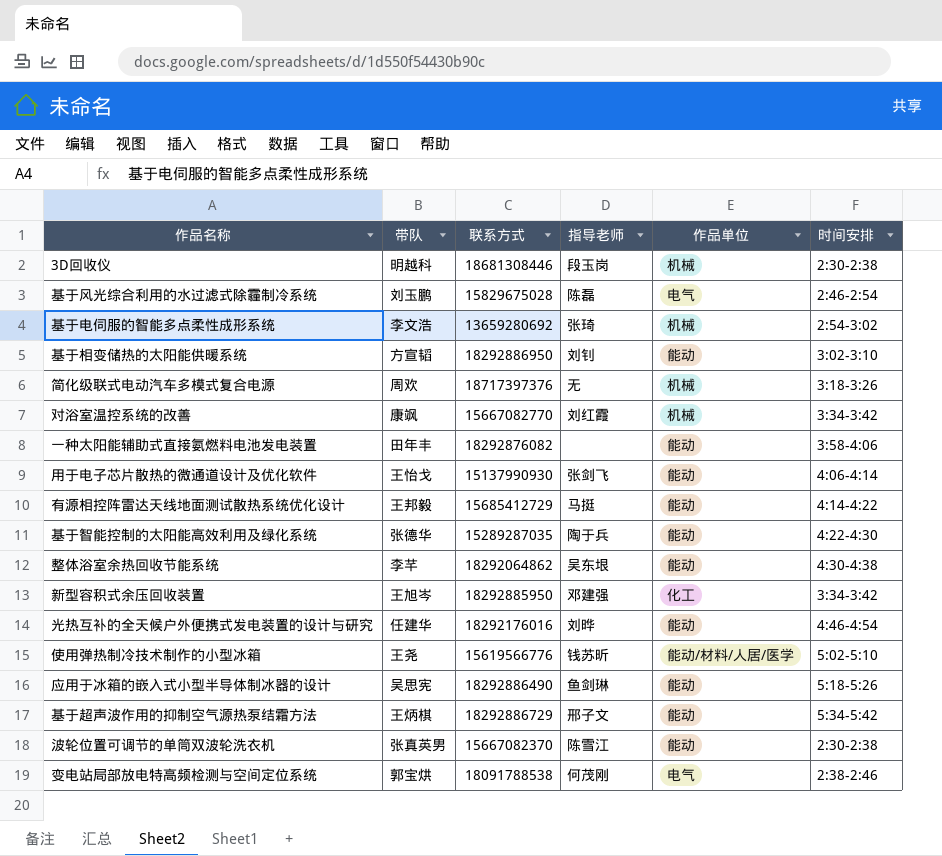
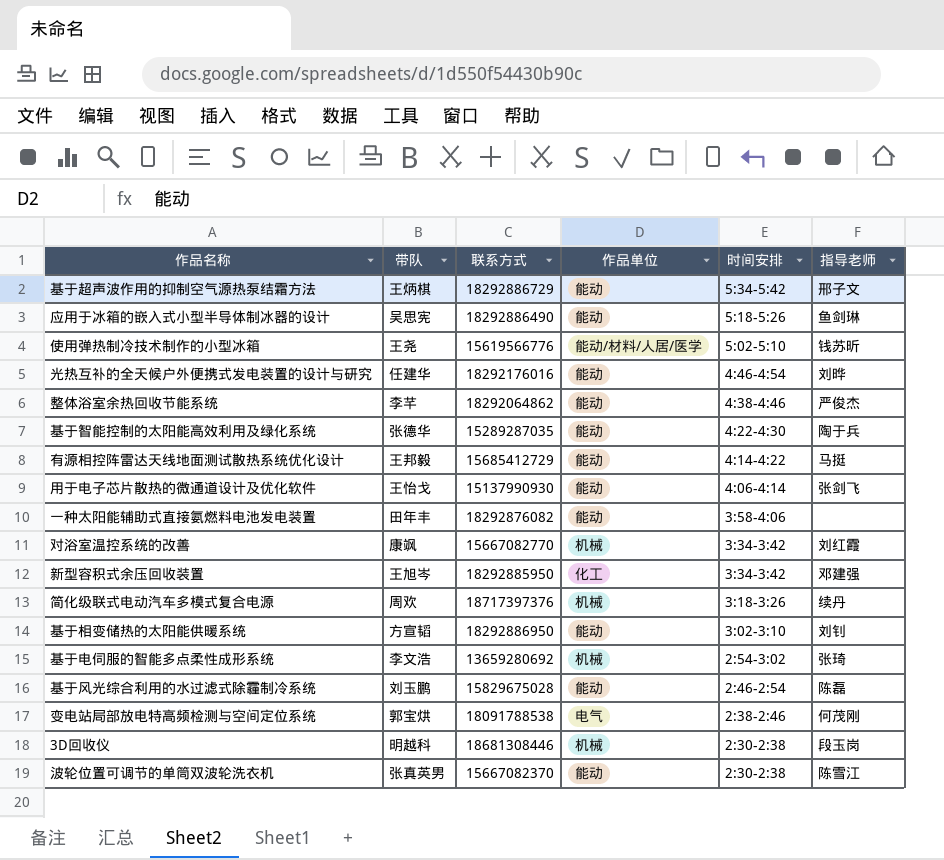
row order: none -> 时间安排 descending
column 指导老师 | position: 4 -> 6
整体浴室余热回收节能系统 | 时间安排: 4:30-4:38 -> 4:38-4:46
整体浴室余热回收节能系统 | 指导老师: 吴东垠 -> 严俊杰
简化级联式电动汽车多模式复合电源 | 指导老师: 无 -> 续丹
基于风光综合利用的水过滤式除霾制冷系统 | 作品单位: 电气 -> 能动

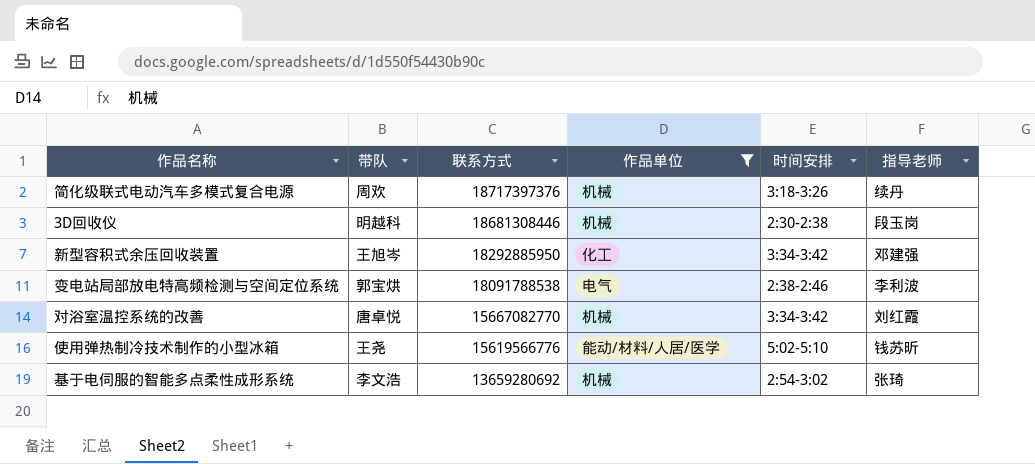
filter: none -> 作品单位 != 能动
row order: 时间安排 descending -> 联系方式 descending
变电站局部放电特高频检测与空间定位系统 | 指导老师: 何茂刚 -> 李利波
对浴室温控系统的改善 | 带队: 康飒 -> 唐卓悦

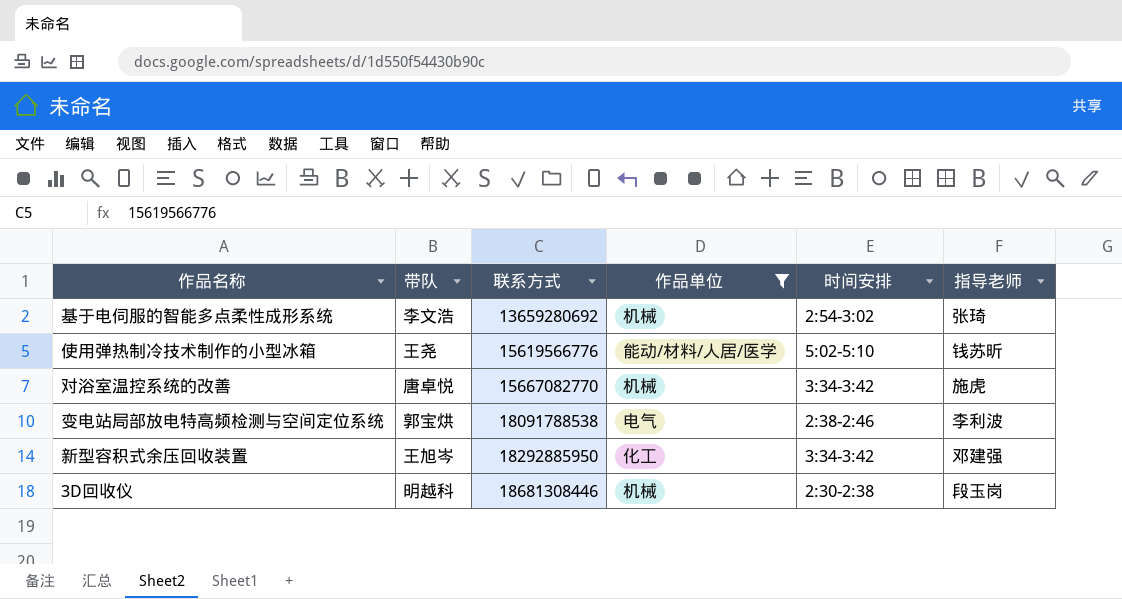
row order: 联系方式 descending -> 联系方式 ascending
row 简化级联式电动汽车多模式复合电源: 周欢 | 18717397376 | 机械 | 3:18-3:26 | 续丹 -> none
对浴室温控系统的改善 | 指导老师: 刘红霞 -> 施虎

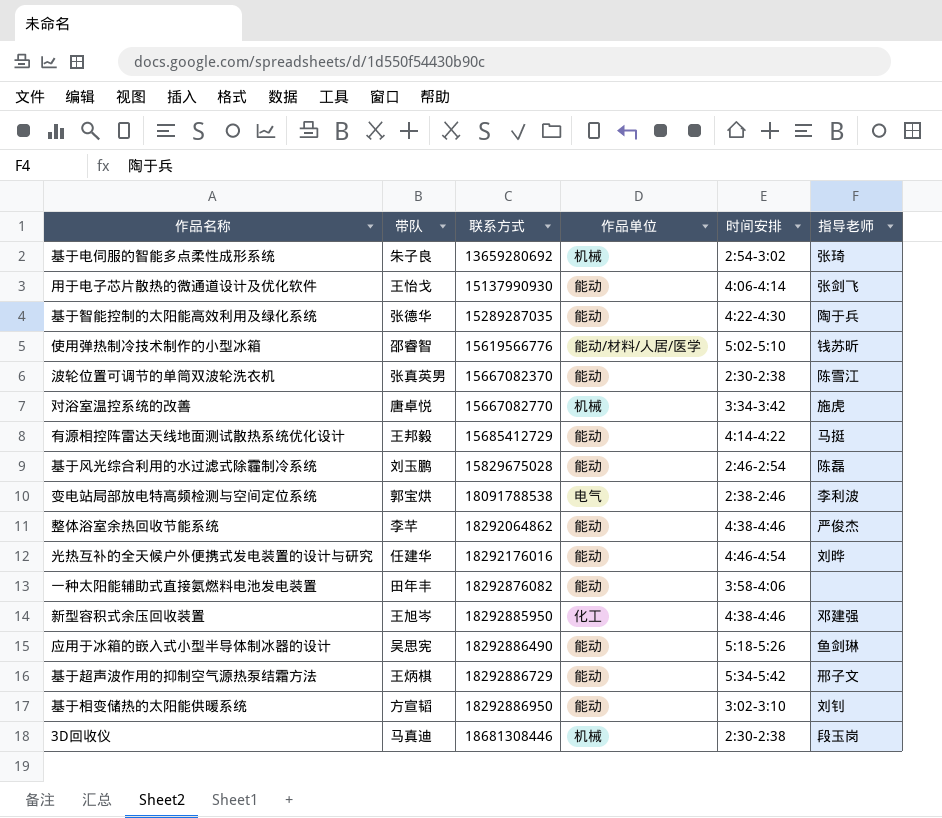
filter: 作品单位 != 能动 -> none
基于电伺服的智能多点柔性成形系统 | 带队: 李文浩 -> 朱子良
使用弹热制冷技术制作的小型冰箱 | 带队: 王尧 -> 邵睿智
新型容积式余压回收装置 | 时间安排: 3:34-3:42 -> 4:38-4:46
3D回收仪 | 带队: 明越科 -> 马真迪

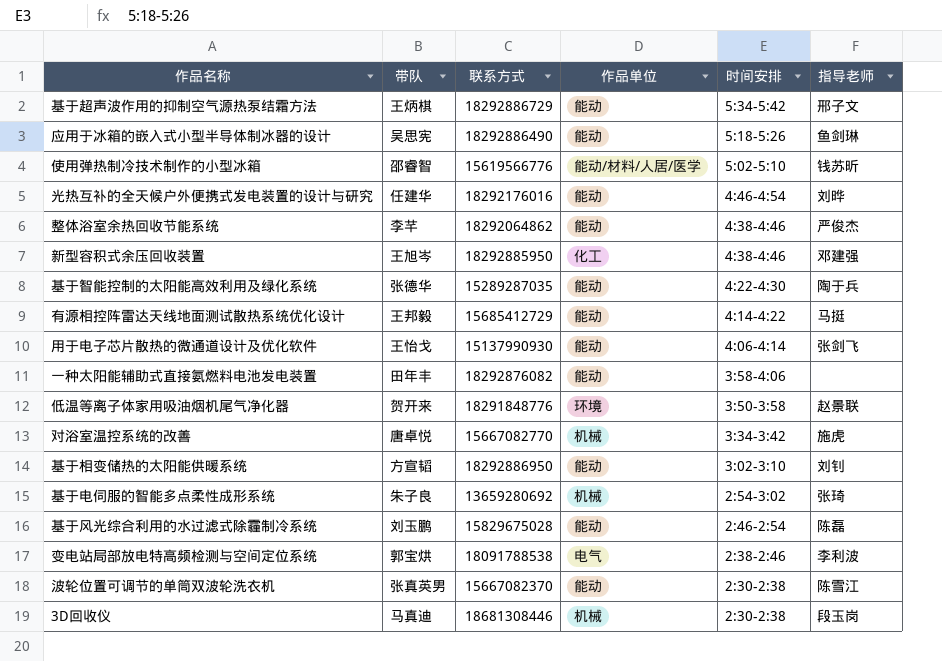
row order: 联系方式 ascending -> 时间安排 descending
row 低温等离子体家用吸油烟机尾气净化器: none -> 贺开来 | 18291848776 | 环境 | 3:50-3:58 | 赵景联

